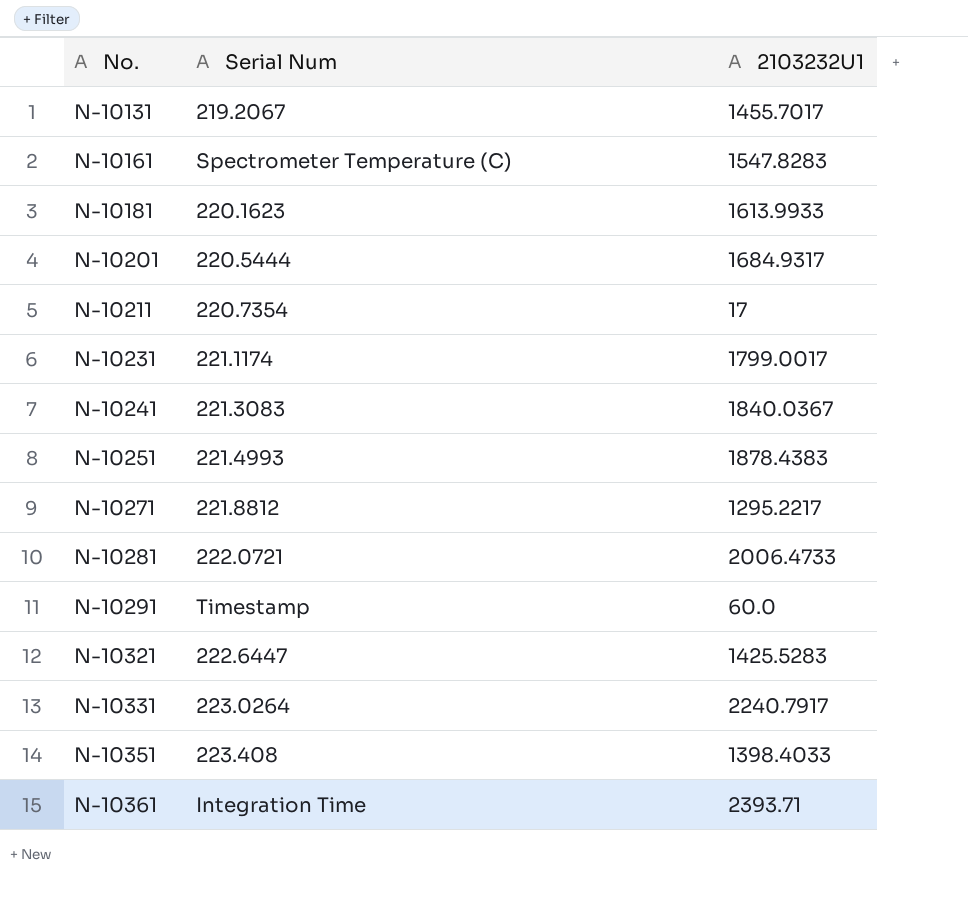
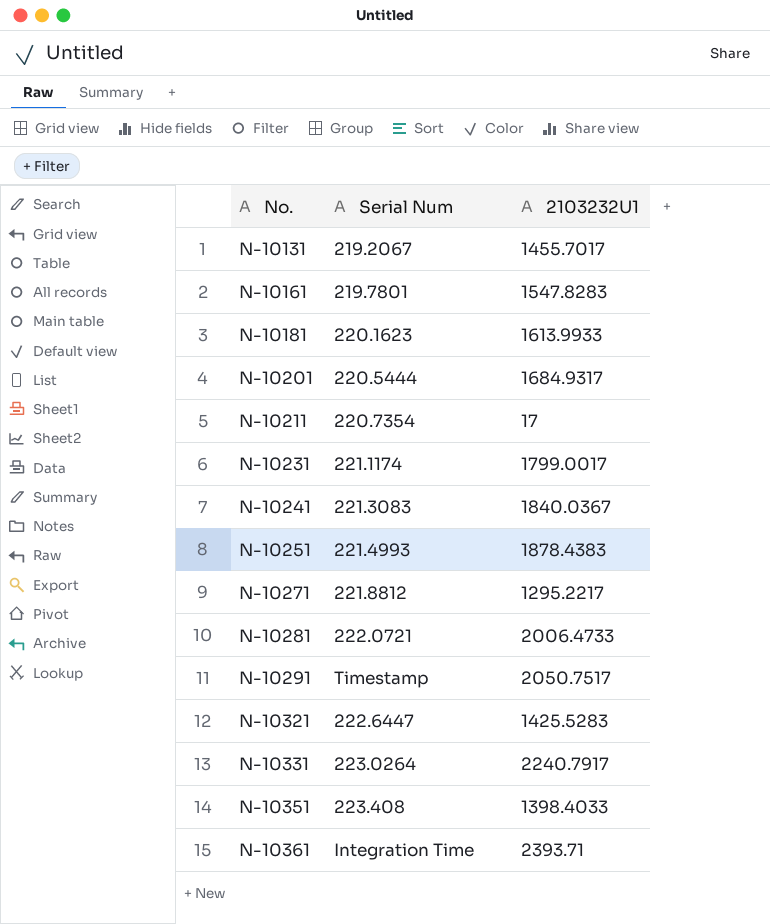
N-10161 | Serial Num: Spectrometer Temperature (C) -> 219.7801
N-10291 | 2103232U1: 60.0 -> 2050.7517

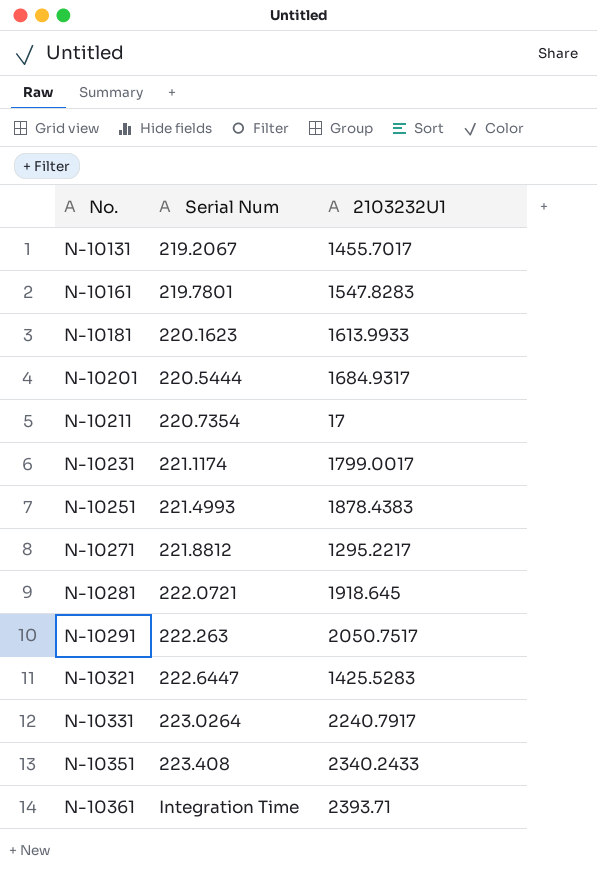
row N-10241: 221.3083 | 1840.0367 -> none
N-10281 | 2103232U1: 2006.4733 -> 1918.645
N-10291 | Serial Num: Timestamp -> 222.263
N-10351 | 2103232U1: 1398.4033 -> 2340.2433

